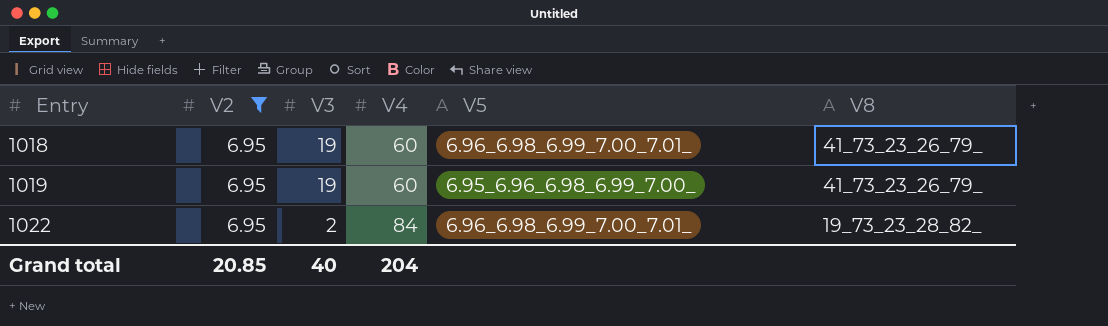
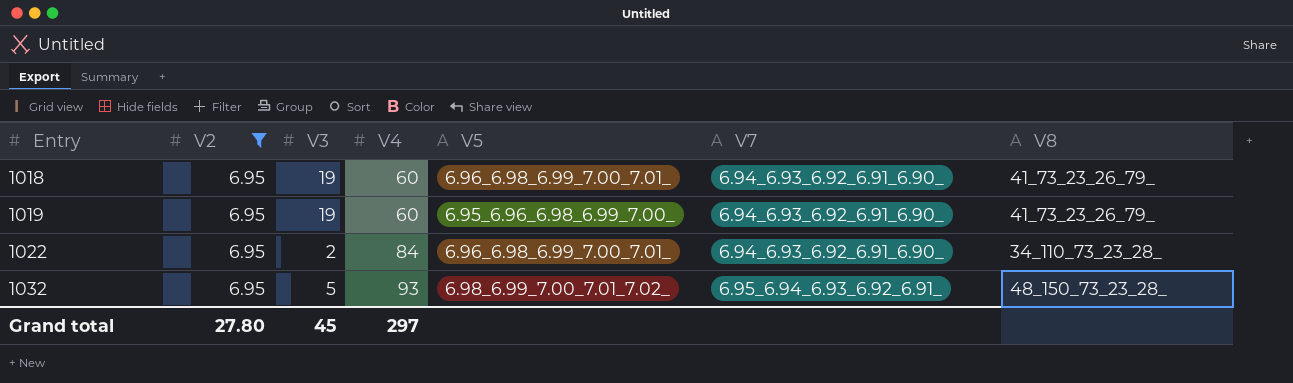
column V7 | position: none -> 6
1022 | V8: 19_73_23_28_82_ -> 34_110_73_23_28_
row 1032: none -> 6.95 | 5 | 93 | 6.98_6.99_7.00_7.01_7.02_ | 6.95_6.94_6.93_6.92_6.91_ | 48_150_73_23_28_
Grand total | V2: 20.85 -> 27.80
Grand total | V3: 40 -> 45
Grand total | V4: 204 -> 297

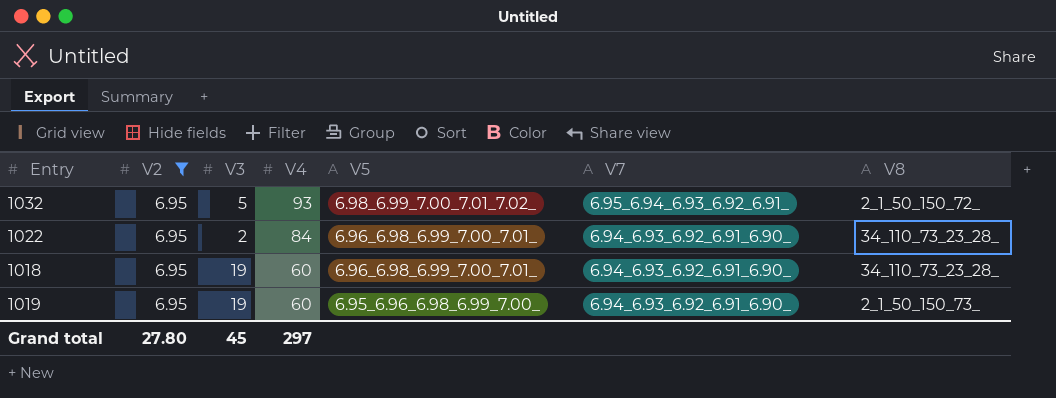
row order: Entry ascending -> V4 descending
1032 | V8: 48_150_73_23_28_ -> 2_1_50_150_72_
1018 | V8: 41_73_23_26_79_ -> 34_110_73_23_28_
1019 | V8: 41_73_23_26_79_ -> 2_1_50_150_73_

